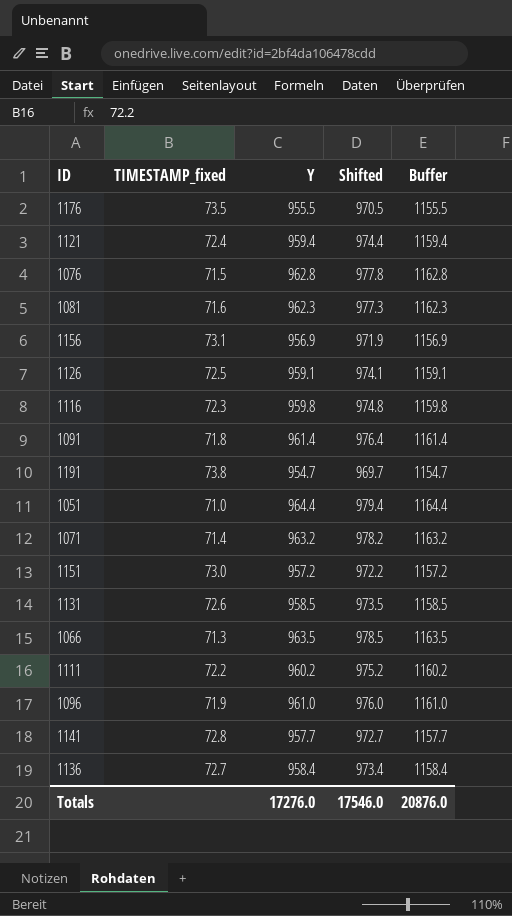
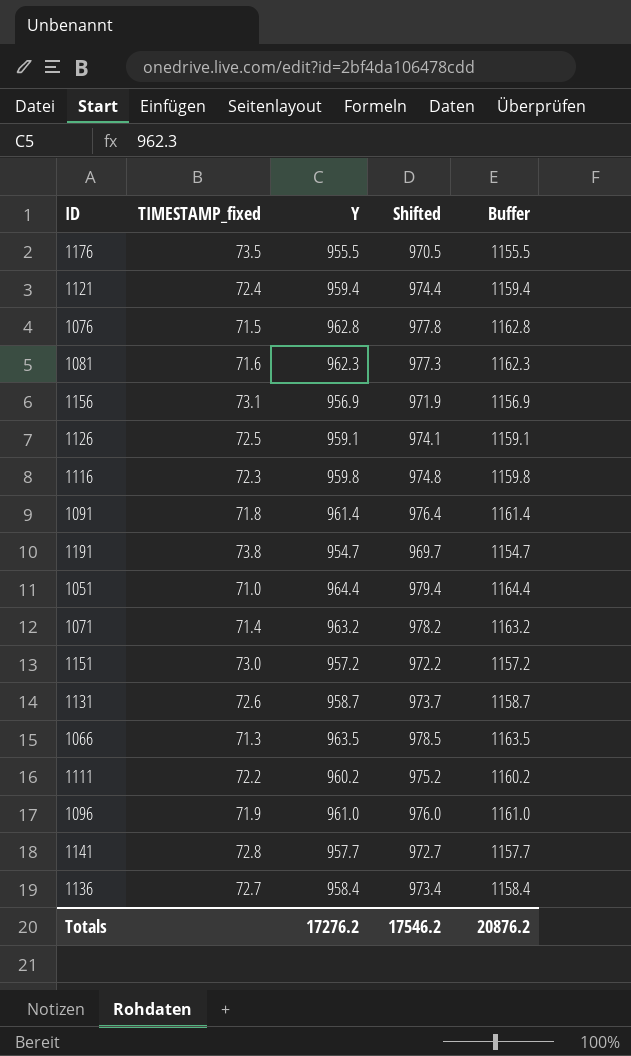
1131 | Y: 958.5 -> 958.7
1131 | Shifted: 973.5 -> 973.7
1131 | Buffer: 1158.5 -> 1158.7
Totals | Y: 17276.0 -> 17276.2
Totals | Shifted: 17546.0 -> 17546.2
Totals | Buffer: 20876.0 -> 20876.2

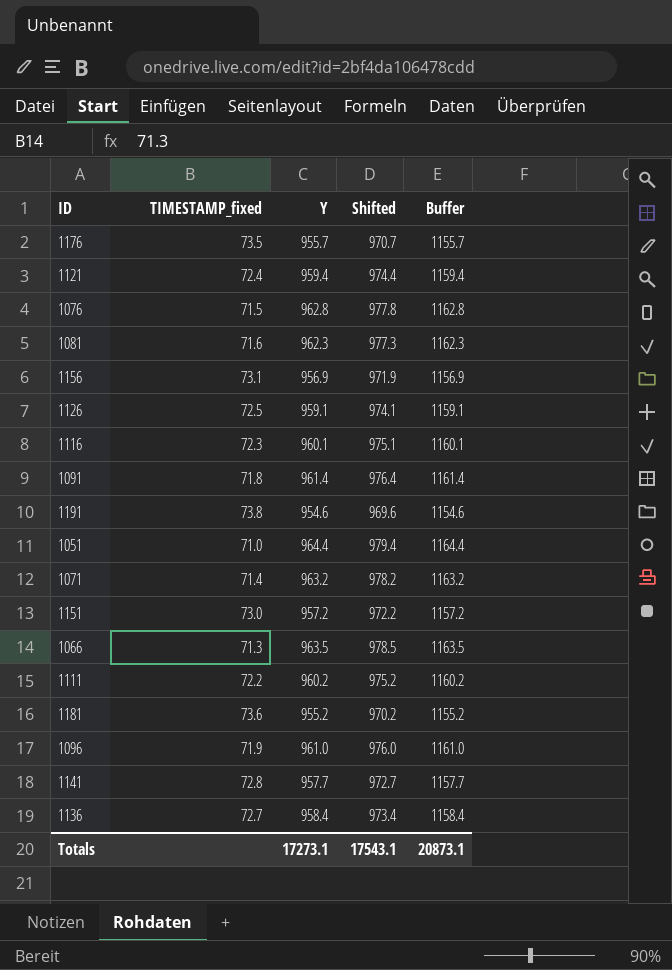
row 1131: 72.6 | 958.7 | 973.7 | 1158.7 -> none
1176 | Y: 955.5 -> 955.7
1176 | Shifted: 970.5 -> 970.7
1176 | Buffer: 1155.5 -> 1155.7
1116 | Y: 959.8 -> 960.1
1116 | Shifted: 974.8 -> 975.1
1116 | Buffer: 1159.8 -> 1160.1
1191 | Y: 954.7 -> 954.6
1191 | Shifted: 969.7 -> 969.6
1191 | Buffer: 1154.7 -> 1154.6
row 1181: none -> 73.6 | 955.2 | 970.2 | 1155.2
Totals | Y: 17276.2 -> 17273.1
Totals | Shifted: 17546.2 -> 17543.1
Totals | Buffer: 20876.2 -> 20873.1

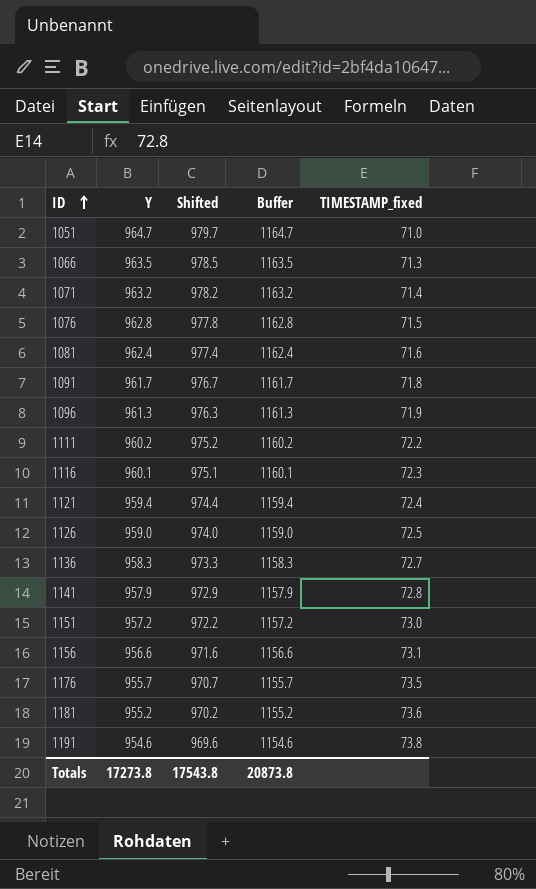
row order: none -> ID ascending
column TIMESTAMP_fixed | position: 2 -> 5
1051 | Y: 964.4 -> 964.7
1051 | Shifted: 979.4 -> 979.7
1051 | Buffer: 1164.4 -> 1164.7
1081 | Y: 962.3 -> 962.4
1081 | Shifted: 977.3 -> 977.4
1081 | Buffer: 1162.3 -> 1162.4
1091 | Y: 961.4 -> 961.7
1091 | Shifted: 976.4 -> 976.7
1091 | Buffer: 1161.4 -> 1161.7
1096 | Y: 961.0 -> 961.3
1096 | Shifted: 976.0 -> 976.3
1096 | Buffer: 1161.0 -> 1161.3
1126 | Y: 959.1 -> 959.0
1126 | Shifted: 974.1 -> 974.0
1126 | Buffer: 1159.1 -> 1159.0
1136 | Y: 958.4 -> 958.3
1136 | Shifted: 973.4 -> 973.3
1136 | Buffer: 1158.4 -> 1158.3
1141 | Y: 957.7 -> 957.9
1141 | Shifted: 972.7 -> 972.9
1141 | Buffer: 1157.7 -> 1157.9
1156 | Y: 956.9 -> 956.6
1156 | Shifted: 971.9 -> 971.6
1156 | Buffer: 1156.9 -> 1156.6
Totals | Y: 17273.1 -> 17273.8
Totals | Shifted: 17543.1 -> 17543.8
Totals | Buffer: 20873.1 -> 20873.8

